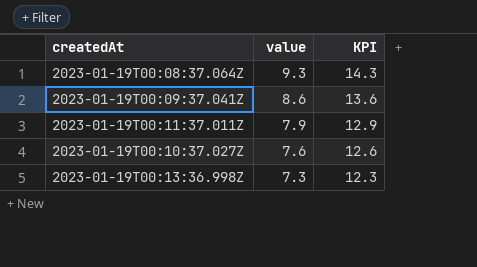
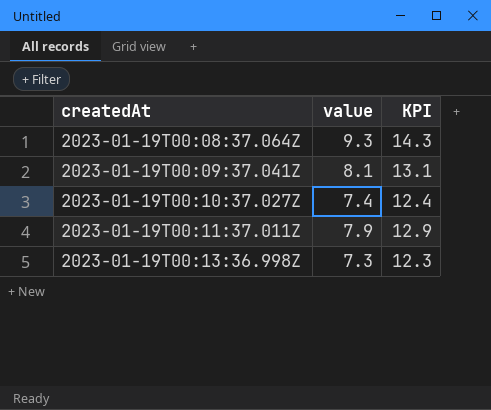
row order: value descending -> createdAt ascending
2023-01-19T00:09:37.041Z | value: 8.6 -> 8.1
2023-01-19T00:09:37.041Z | KPI: 13.6 -> 13.1
2023-01-19T00:10:37.027Z | value: 7.6 -> 7.4
2023-01-19T00:10:37.027Z | KPI: 12.6 -> 12.4

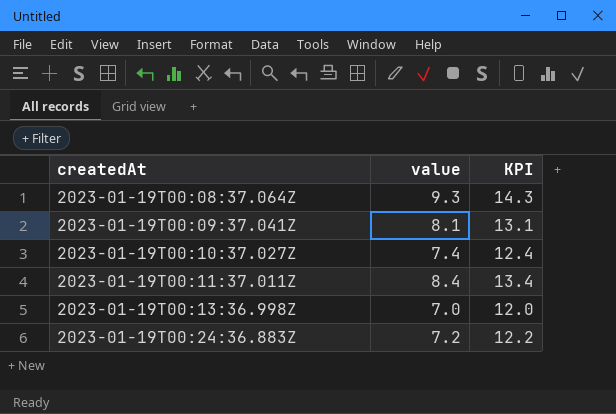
2023-01-19T00:11:37.011Z | value: 7.9 -> 8.4
2023-01-19T00:11:37.011Z | KPI: 12.9 -> 13.4
2023-01-19T00:13:36.998Z | value: 7.3 -> 7.0
2023-01-19T00:13:36.998Z | KPI: 12.3 -> 12.0
row 2023-01-19T00:24:36.883Z: none -> 7.2 | 12.2

